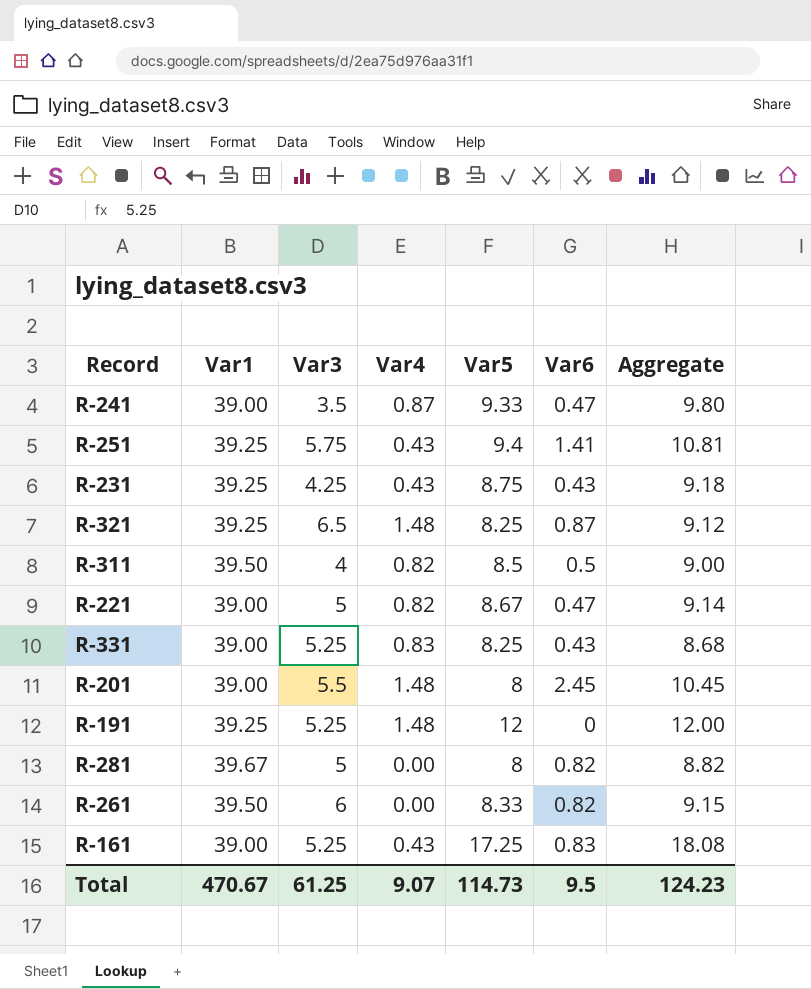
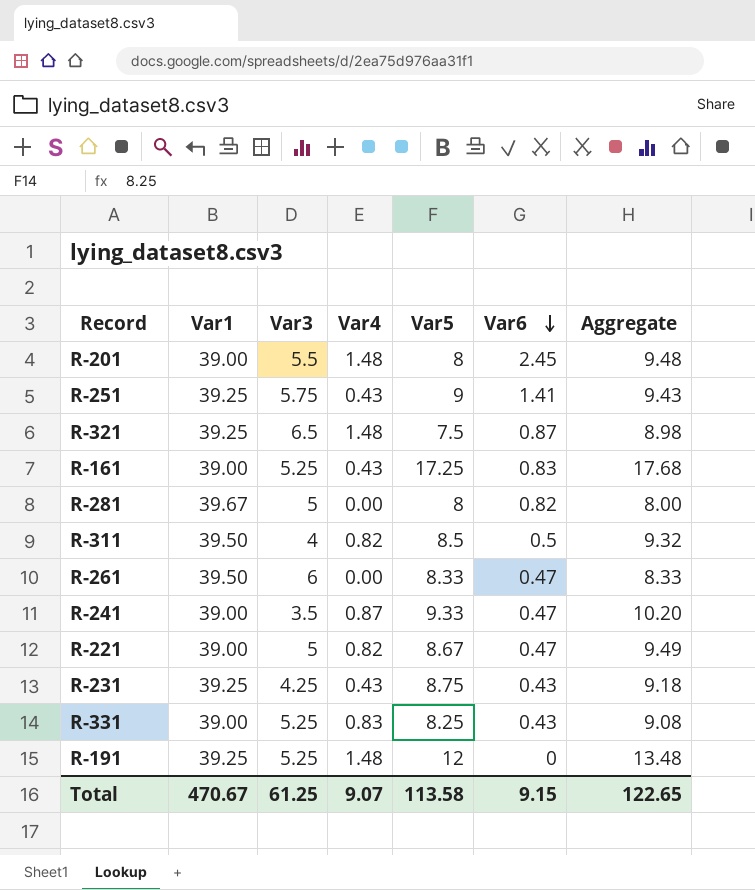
row order: none -> Var6 descending
column Aggregate | formula: [Var5] + [Var6] -> [Var4] + [Var5]
R-251 | Var5: 9.4 -> 9
R-321 | Var5: 8.25 -> 7.5
R-261 | Var6: 0.82 -> 0.47
Total | Var5: 114.73 -> 113.58
Total | Var6: 9.5 -> 9.15
Total | Aggregate: 124.23 -> 122.65

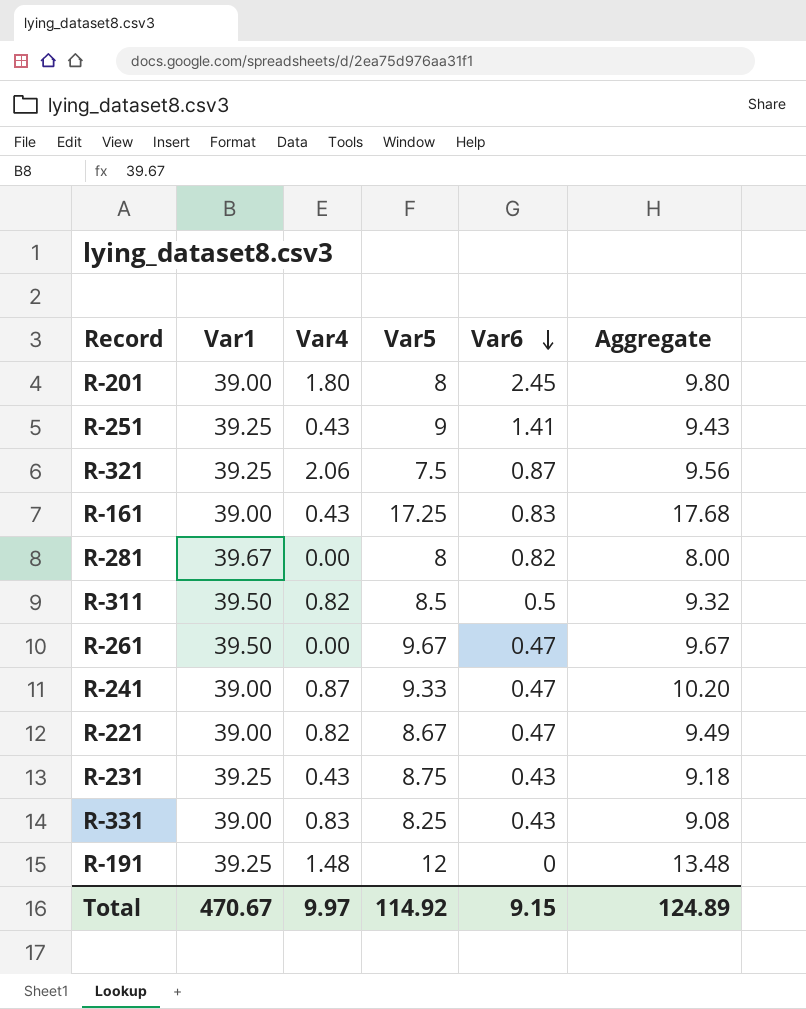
column Var3 | position: 3 -> none
R-201 | Var4: 1.48 -> 1.80
R-201 | Aggregate: 9.48 -> 9.80
R-321 | Var4: 1.48 -> 2.06
R-321 | Aggregate: 8.98 -> 9.56
R-261 | Var5: 8.33 -> 9.67
R-261 | Aggregate: 8.33 -> 9.67
Total | Var4: 9.07 -> 9.97
Total | Var5: 113.58 -> 114.92
Total | Aggregate: 122.65 -> 124.89

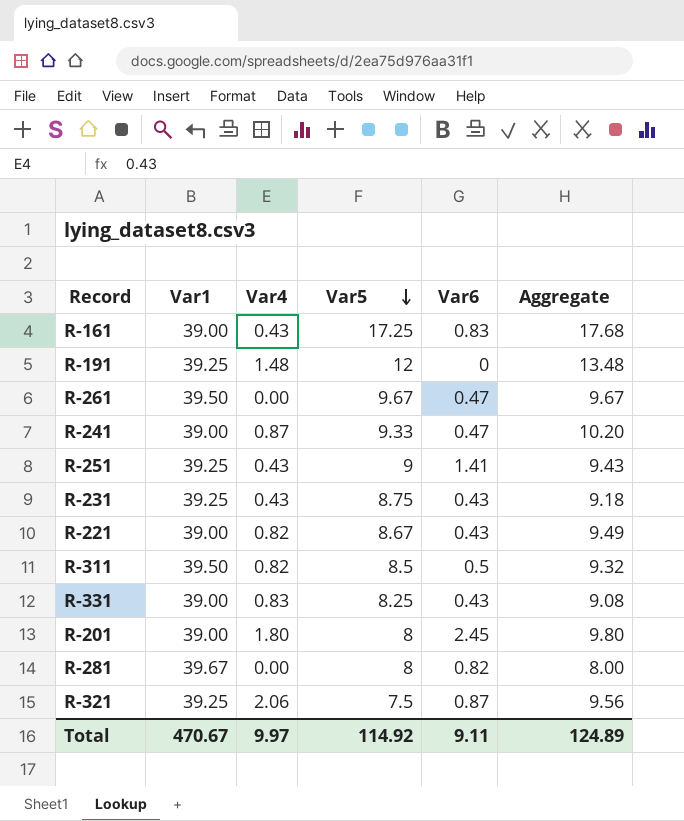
row order: Var6 descending -> Var5 descending
R-221 | Var6: 0.47 -> 0.43
Total | Var6: 9.15 -> 9.11

